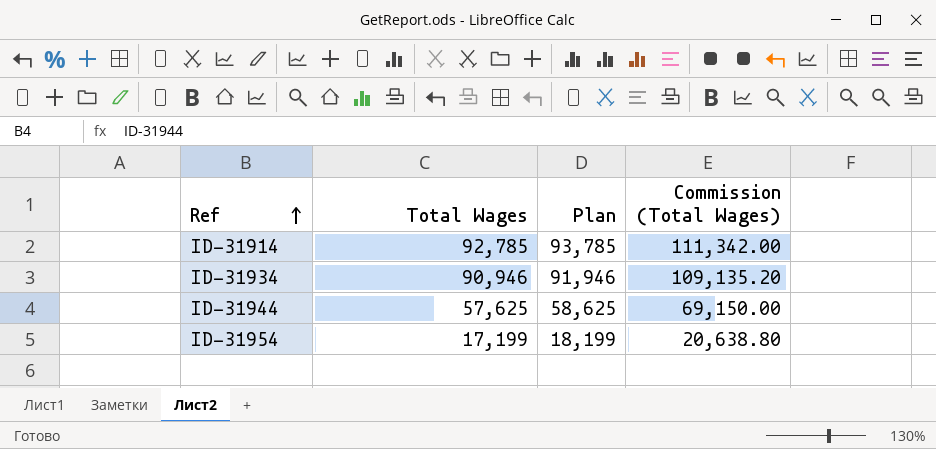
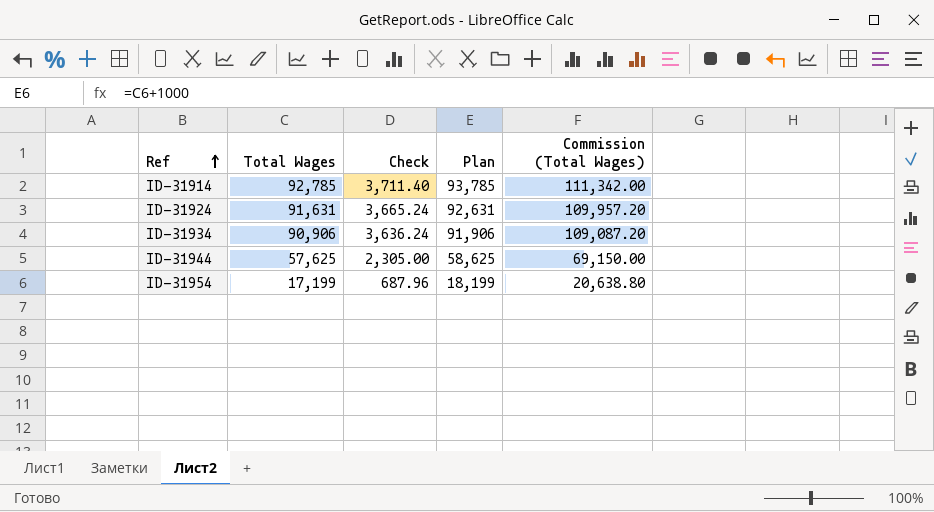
column Check | formula: none -> [Total Wages] * 0.04
row ID-31924: none -> 91,631 | 3,665.24 | 92,631 | 109,957.20
ID-31934 | Total Wages: 90,946 -> 90,906
ID-31934 | Plan: 91,946 -> 91,906
ID-31934 | Commission (Total Wages): 109,135.20 -> 109,087.20

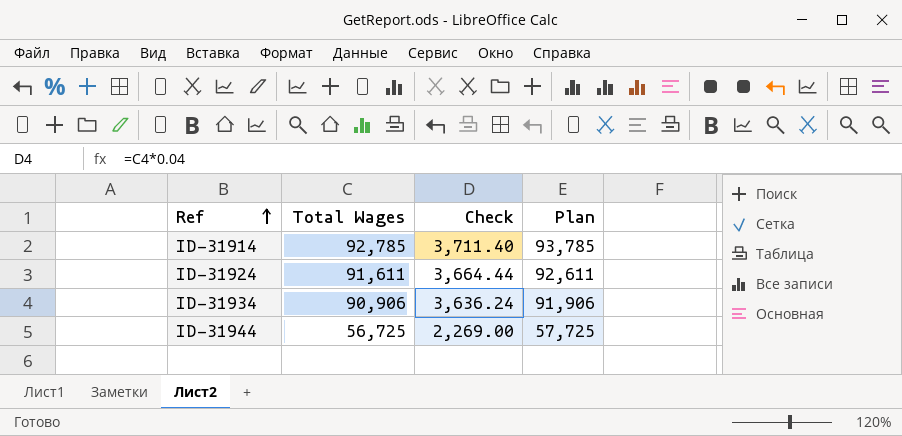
column Commission (Total Wages) | formula: [Total Wages] * 1.2 -> none
row ID-31954: 17,199 | 687.96 | 18,199 | 20,638.80 -> none
ID-31924 | Total Wages: 91,631 -> 91,611
ID-31924 | Check: 3,665.24 -> 3,664.44
ID-31924 | Plan: 92,631 -> 92,611
ID-31944 | Total Wages: 57,625 -> 56,725
ID-31944 | Check: 2,305.00 -> 2,269.00
ID-31944 | Plan: 58,625 -> 57,725

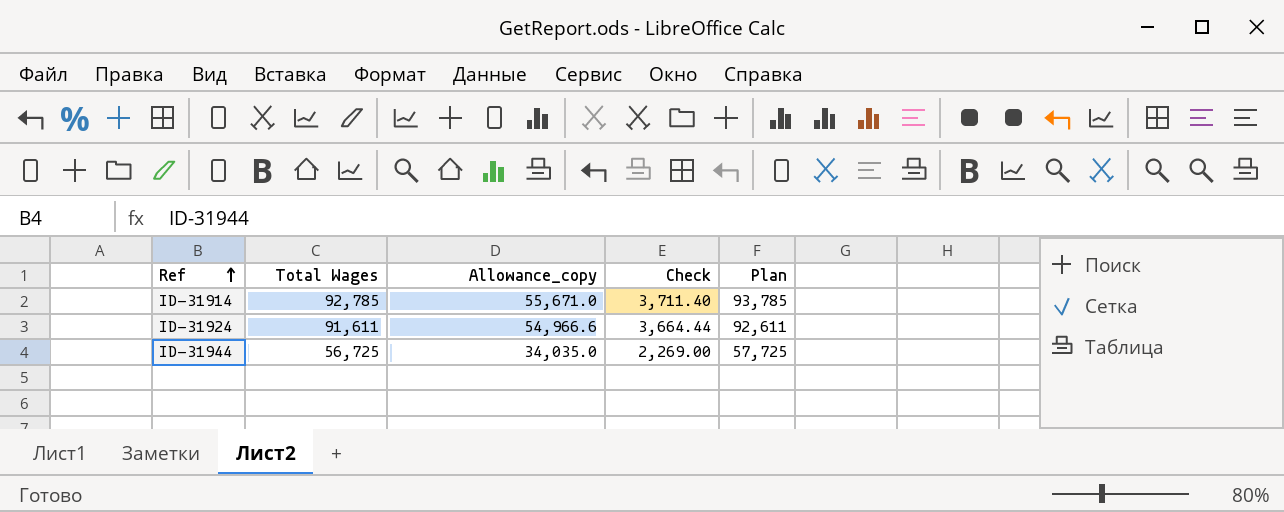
column Allowance_copy | formula: none -> [Total Wages] * 0.6
row ID-31934: 90,906 | 3,636.24 | 91,906 -> none

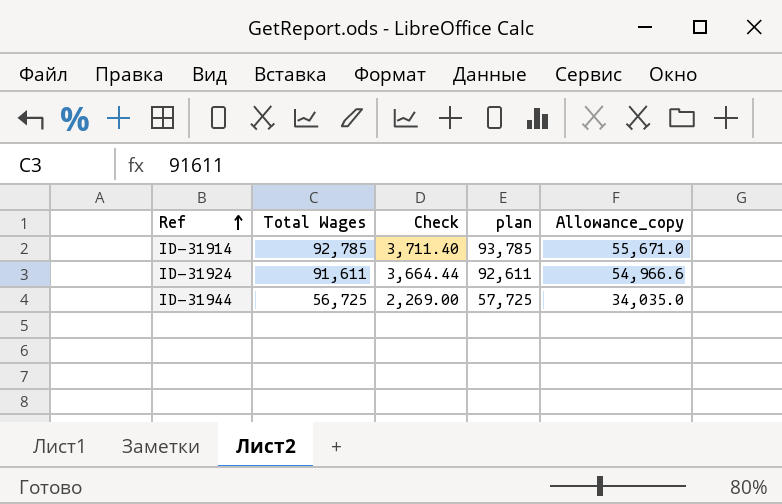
column name: Plan -> plan
column Allowance_copy | position: 3 -> 5

